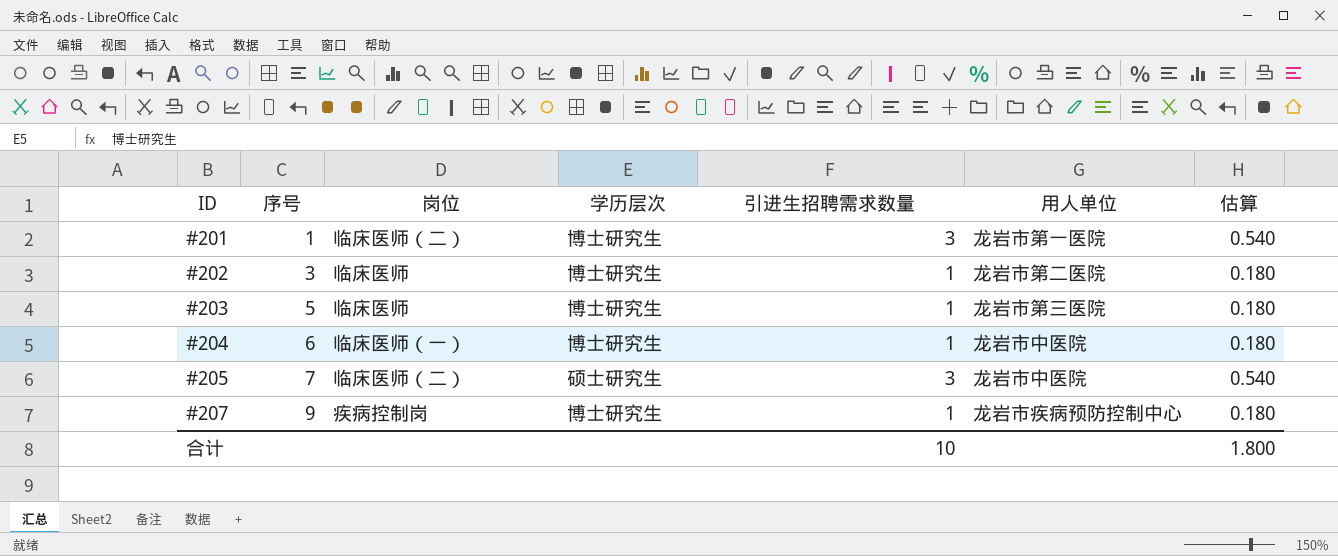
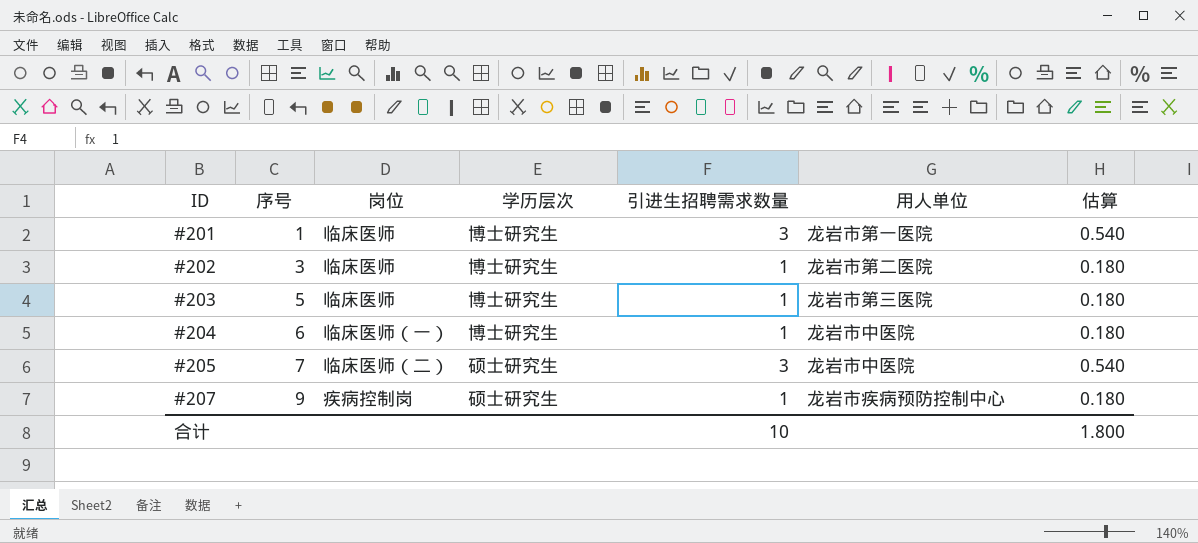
#201 | 岗位: 临床医师（二） -> 临床医师
#207 | 学历层次: 博士研究生 -> 硕士研究生

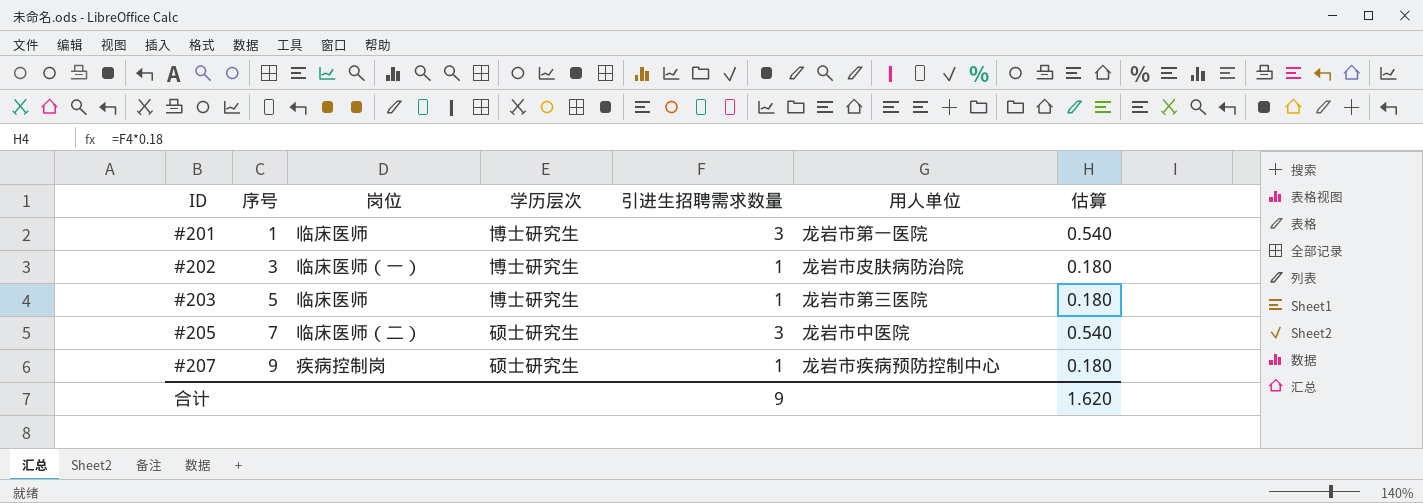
row #204: 6 | 临床医师（一） | 博士研究生 | 1 | 龙岩市中医院 | 0.180 -> none
#202 | 岗位: 临床医师 -> 临床医师（一）
#202 | 用人单位: 龙岩市第二医院 -> 龙岩市皮肤病防治院
合计 | 引进生招聘需求数量: 10 -> 9
合计 | 估算: 1.800 -> 1.620

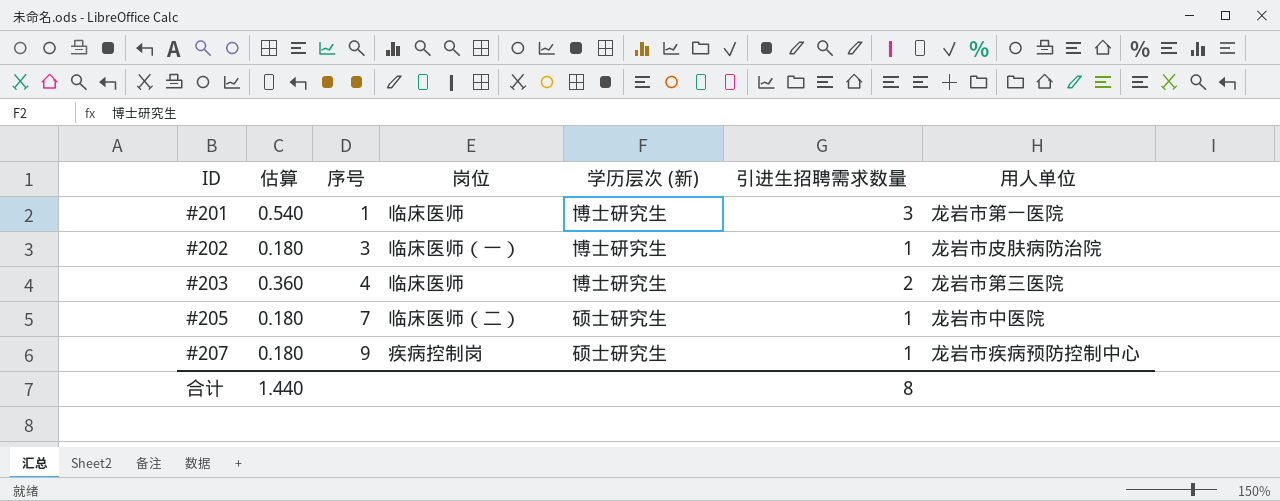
column 估算 | position: 7 -> 2
column name: 学历层次 -> 学历层次 (新)
#203 | 估算: 0.180 -> 0.360
#203 | 序号: 5 -> 4
#203 | 引进生招聘需求数量: 1 -> 2
#205 | 估算: 0.540 -> 0.180
#205 | 引进生招聘需求数量: 3 -> 1
合计 | 估算: 1.620 -> 1.440
合计 | 引进生招聘需求数量: 9 -> 8

